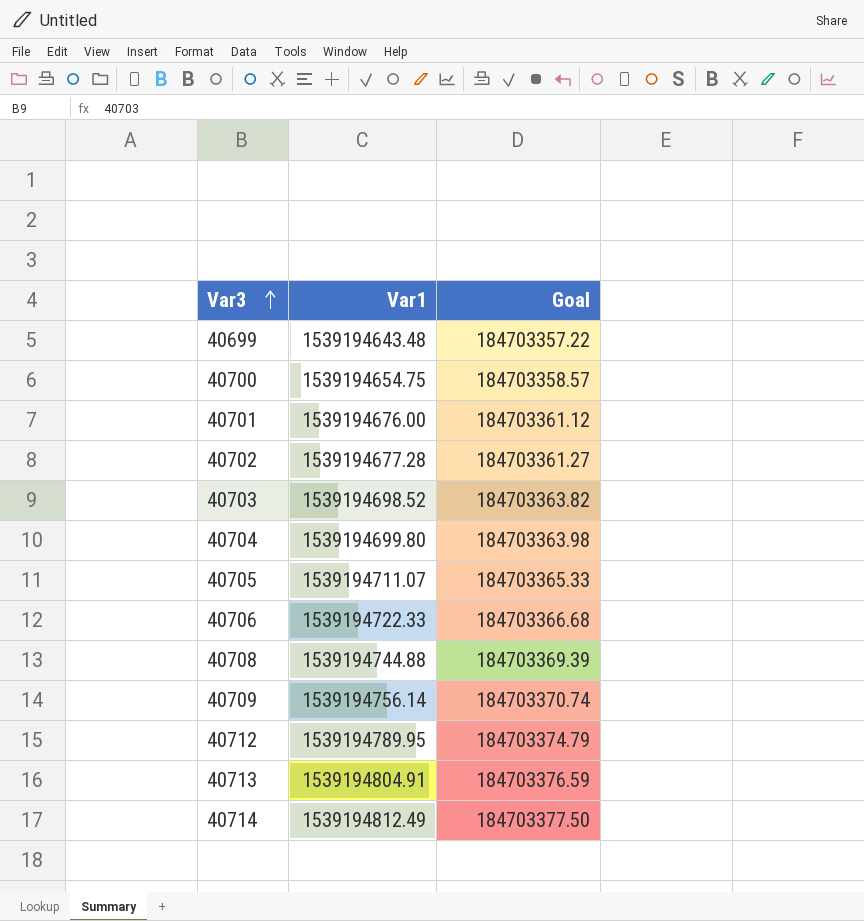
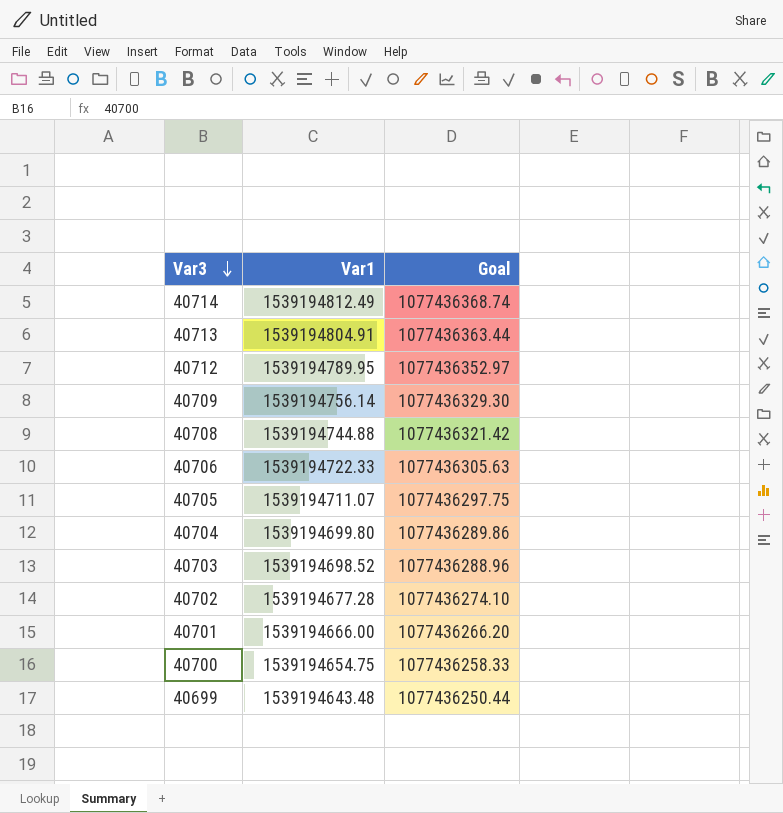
row order: Var3 ascending -> Var3 descending
column Goal | formula: [Var1] * 0.12 -> [Var1] * 0.7
40701 | Var1: 1539194676.00 -> 1539194666.00

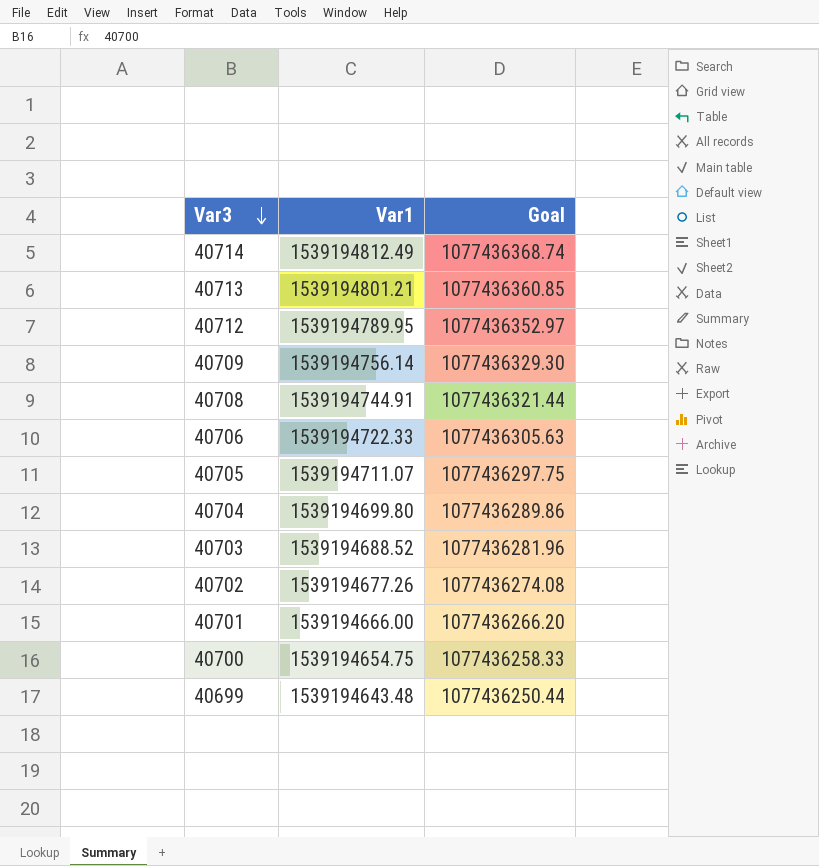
40713 | Var1: 1539194804.91 -> 1539194801.21
40713 | Goal: 1077436363.44 -> 1077436360.85
40708 | Var1: 1539194744.88 -> 1539194744.91
40708 | Goal: 1077436321.42 -> 1077436321.44
40703 | Var1: 1539194698.52 -> 1539194688.52
40703 | Goal: 1077436288.96 -> 1077436281.96
40702 | Var1: 1539194677.28 -> 1539194677.26
40702 | Goal: 1077436274.10 -> 1077436274.08

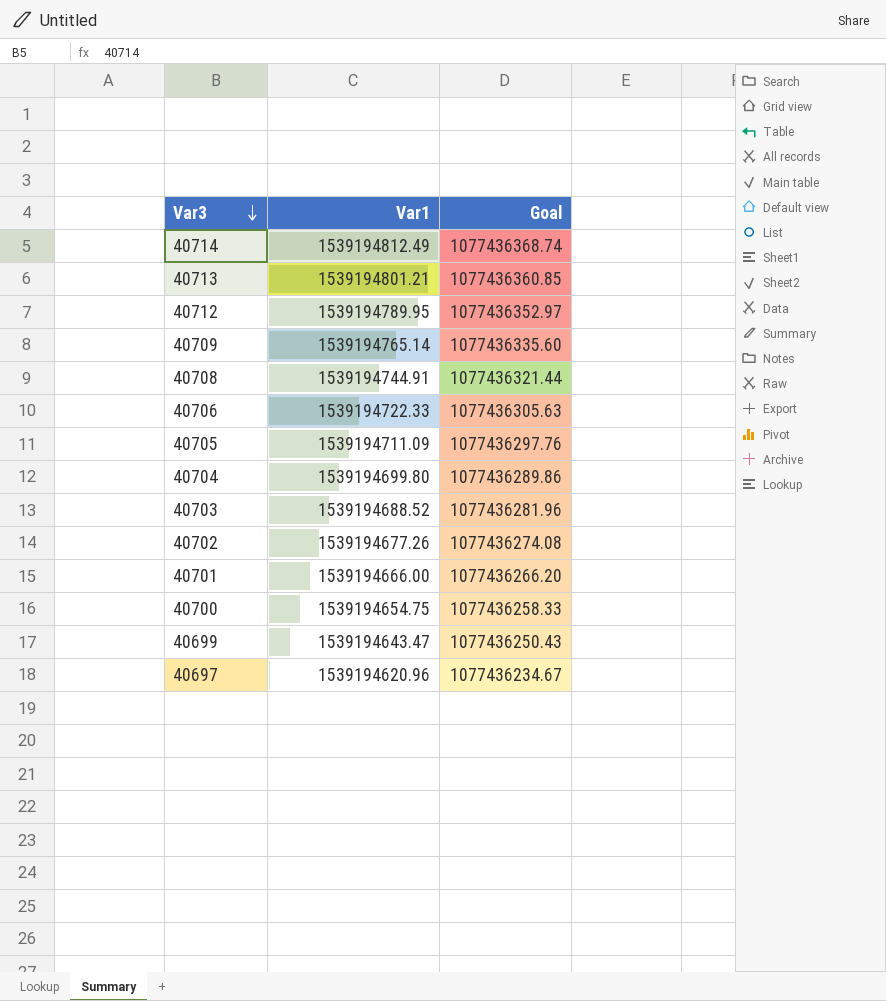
40709 | Var1: 1539194756.14 -> 1539194765.14
40709 | Goal: 1077436329.30 -> 1077436335.60
40705 | Var1: 1539194711.07 -> 1539194711.09
40705 | Goal: 1077436297.75 -> 1077436297.76
40699 | Var1: 1539194643.48 -> 1539194643.47
40699 | Goal: 1077436250.44 -> 1077436250.43
row 40697: none -> 1539194620.96 | 1077436234.67

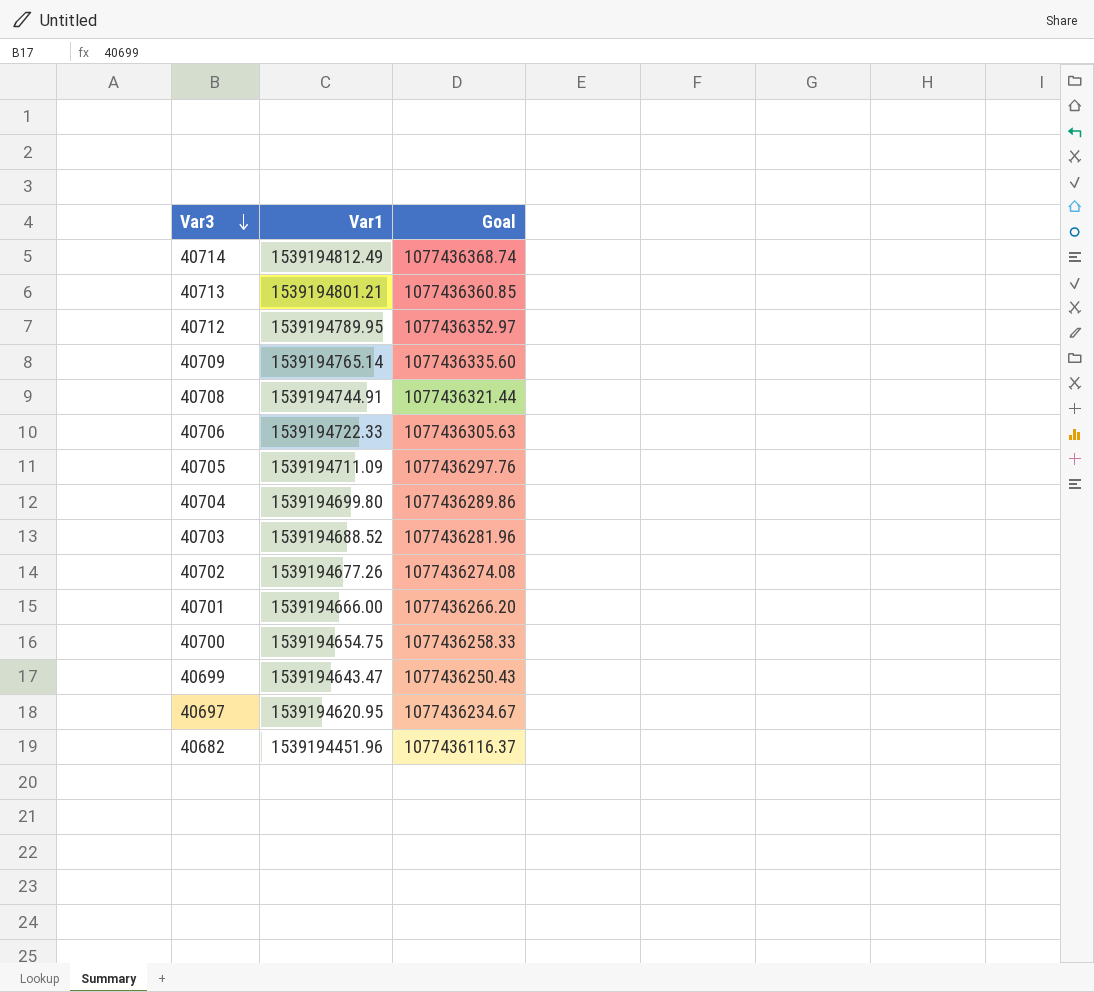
40697 | Var1: 1539194620.96 -> 1539194620.95
row 40682: none -> 1539194451.96 | 1077436116.37

